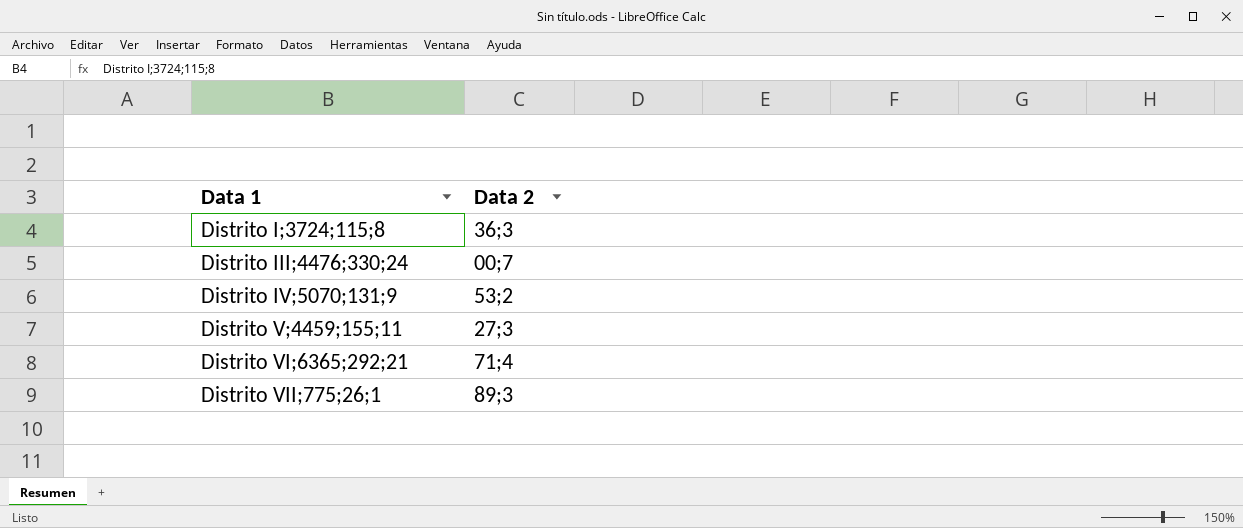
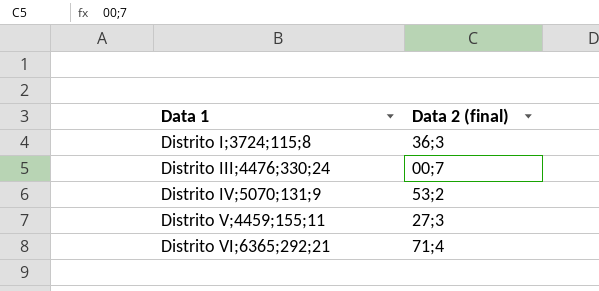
column name: Data 2 -> Data 2 (final)
row Distrito VII;775;26;1: 89;3 -> none

